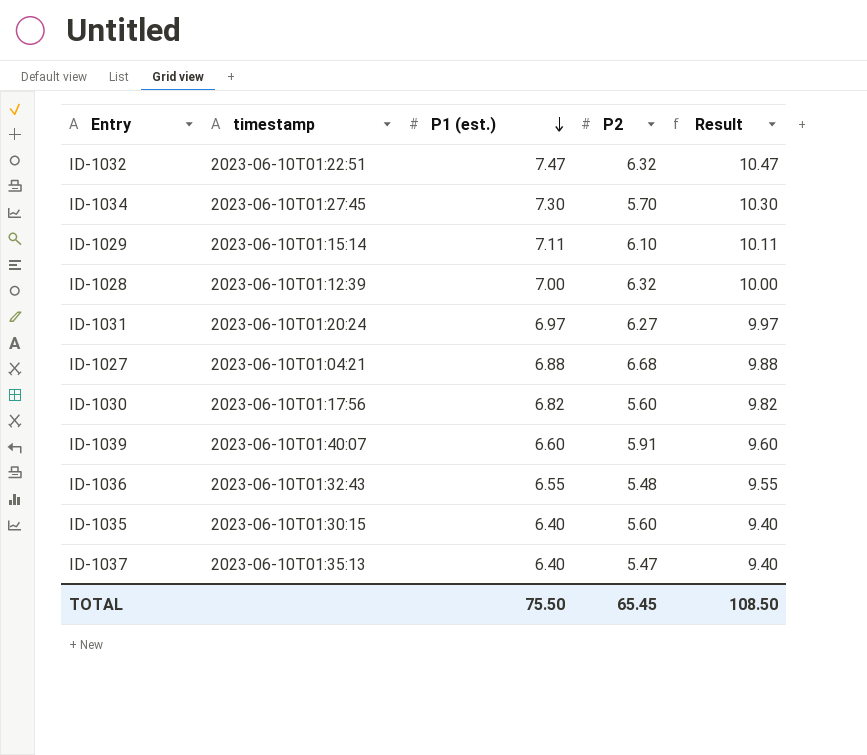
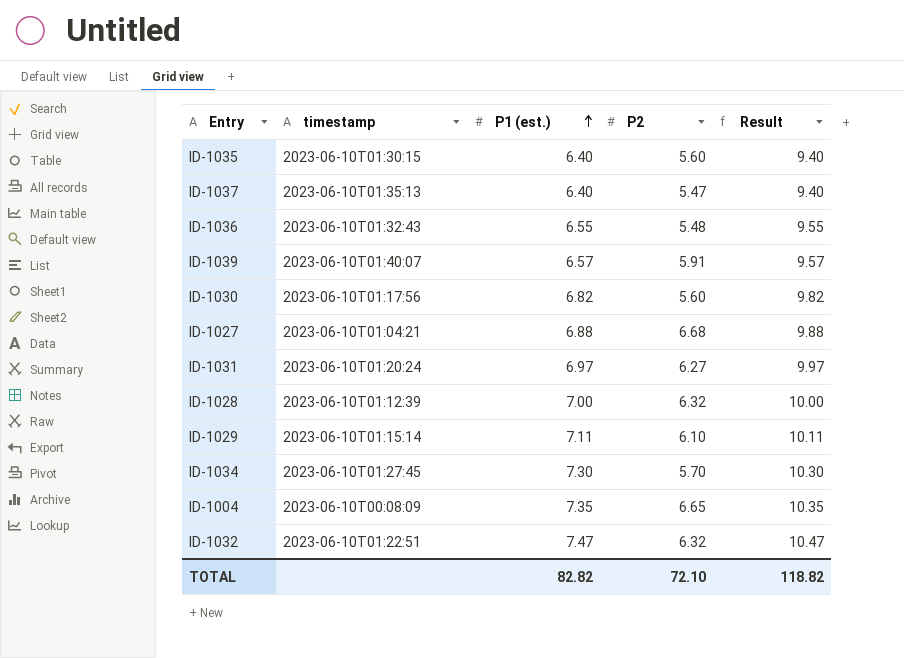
row order: P1 (est.) descending -> P1 (est.) ascending
ID-1039 | P1 (est.): 6.60 -> 6.57
ID-1039 | Result: 9.60 -> 9.57
row ID-1004: none -> 2023-06-10T00:08:09 | 7.35 | 6.65 | 10.35
TOTAL | P1 (est.): 75.50 -> 82.82
TOTAL | P2: 65.45 -> 72.10
TOTAL | Result: 108.50 -> 118.82

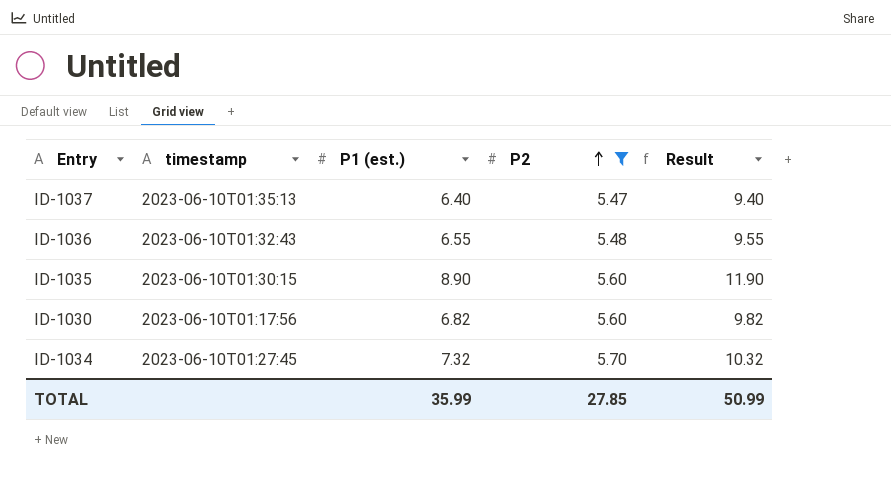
filter: none -> P2 <= 5.70
row order: P1 (est.) ascending -> P2 ascending
ID-1035 | P1 (est.): 6.40 -> 8.90
ID-1035 | Result: 9.40 -> 11.90
ID-1034 | P1 (est.): 7.30 -> 7.32
ID-1034 | Result: 10.30 -> 10.32
TOTAL | P1 (est.): 82.82 -> 35.99
TOTAL | P2: 72.10 -> 27.85
TOTAL | Result: 118.82 -> 50.99

